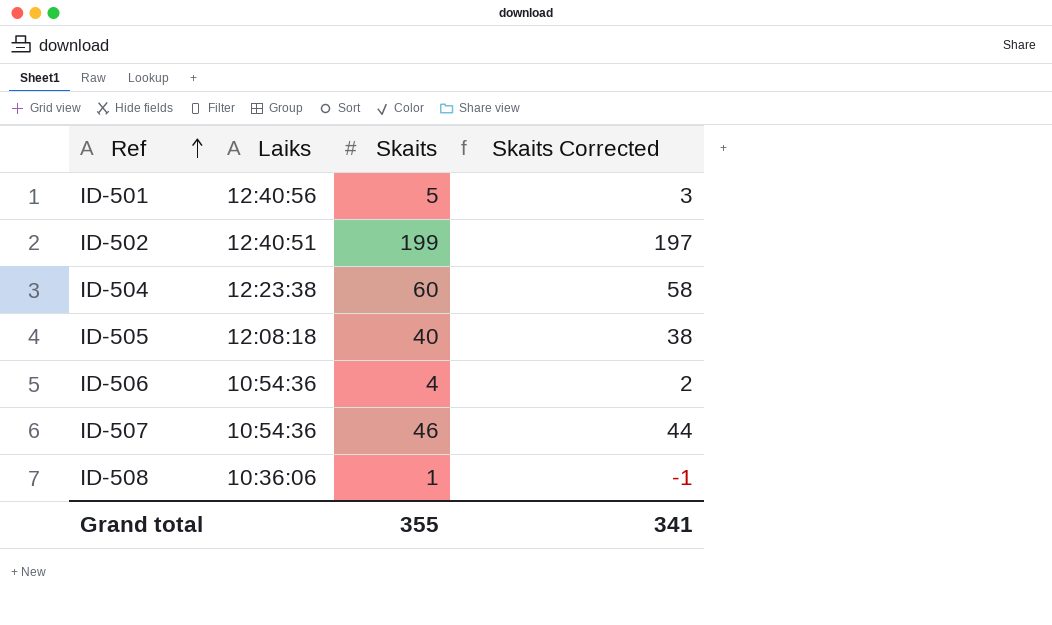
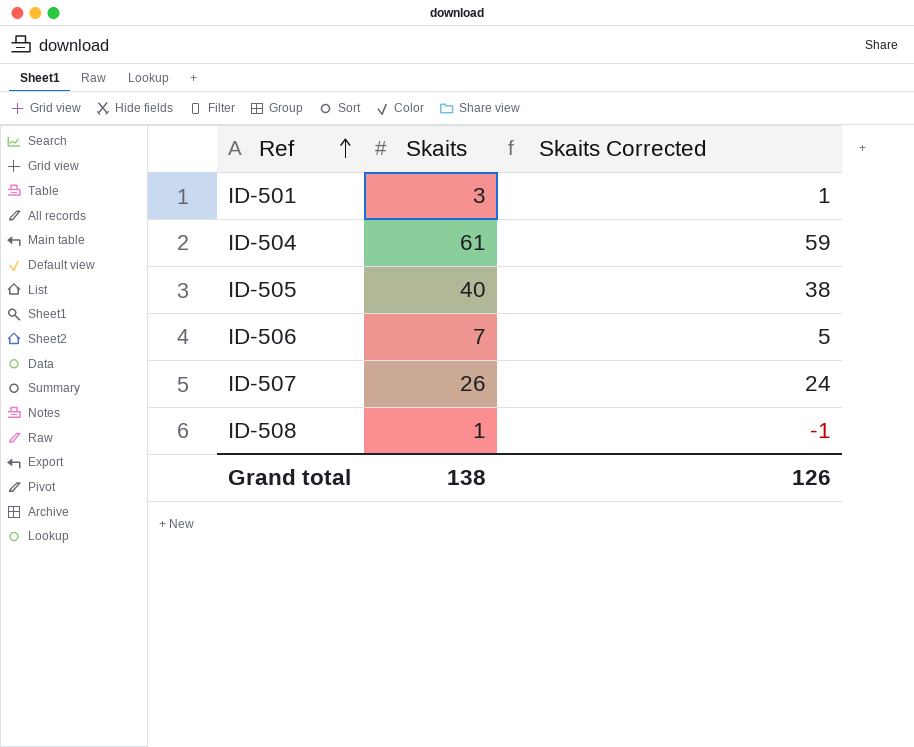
column Laiks | position: 2 -> none
row ID-502: 12:40:51 | 199 | 197 -> none
ID-501 | Skaits: 5 -> 3
ID-501 | Skaits Corrected: 3 -> 1
ID-504 | Skaits: 60 -> 61
ID-504 | Skaits Corrected: 58 -> 59
ID-506 | Skaits: 4 -> 7
ID-506 | Skaits Corrected: 2 -> 5
ID-507 | Skaits: 46 -> 26
ID-507 | Skaits Corrected: 44 -> 24
Grand total | Skaits: 355 -> 138
Grand total | Skaits Corrected: 341 -> 126

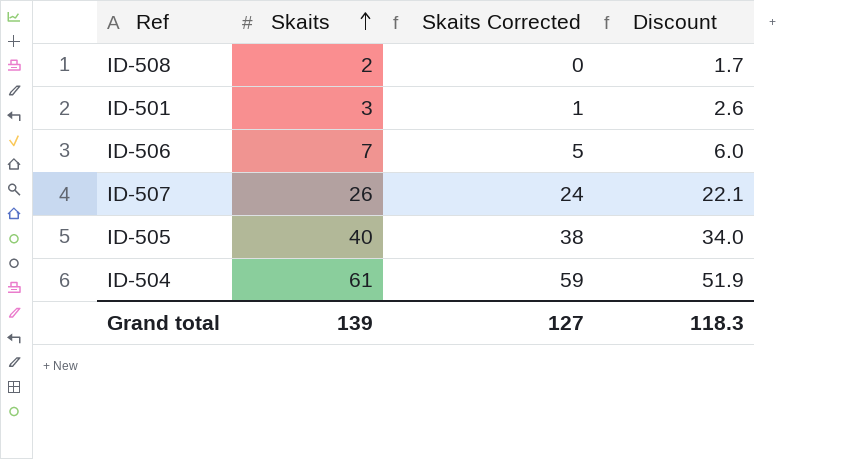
row order: Ref ascending -> Skaits ascending
column Discount | formula: none -> [Skaits] * 0.85
ID-508 | Skaits: 1 -> 2
ID-508 | Skaits Corrected: -1 -> 0
Grand total | Skaits: 138 -> 139
Grand total | Skaits Corrected: 126 -> 127

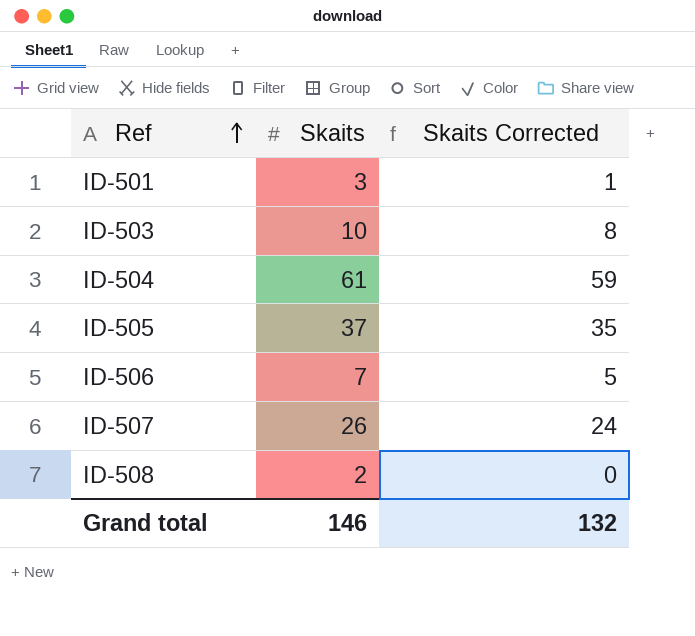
row order: Skaits ascending -> Ref ascending
column Discount | formula: [Skaits] * 0.85 -> none
row ID-503: none -> 10 | 8
ID-505 | Skaits: 40 -> 37
ID-505 | Skaits Corrected: 38 -> 35
Grand total | Skaits: 139 -> 146
Grand total | Skaits Corrected: 127 -> 132

